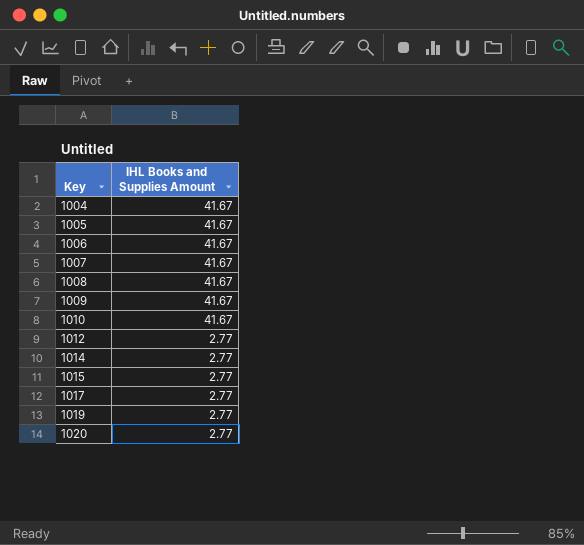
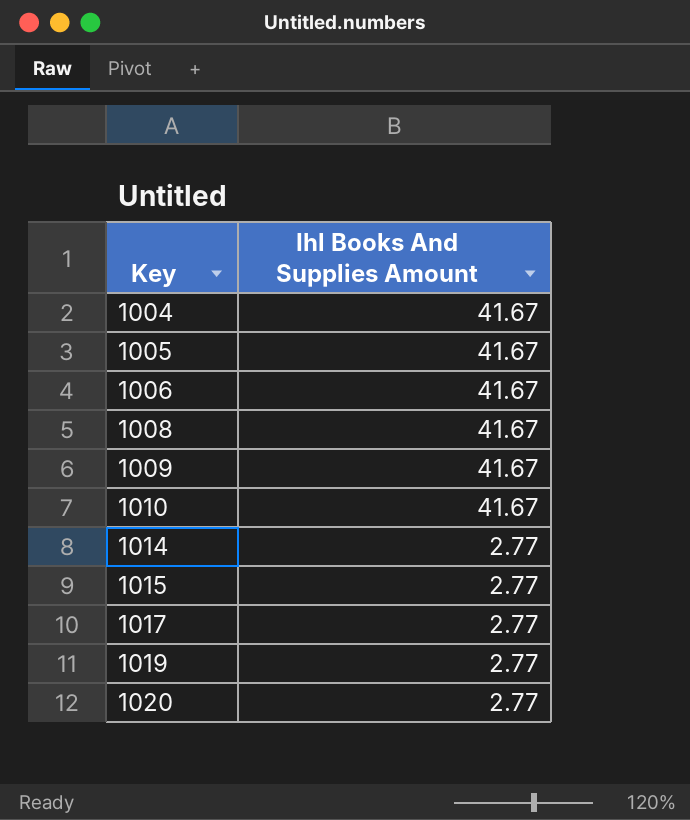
column name: IHL Books and Supplies Amount -> Ihl Books And Supplies Amount
row 1007: 41.67 -> none
row 1012: 2.77 -> none

